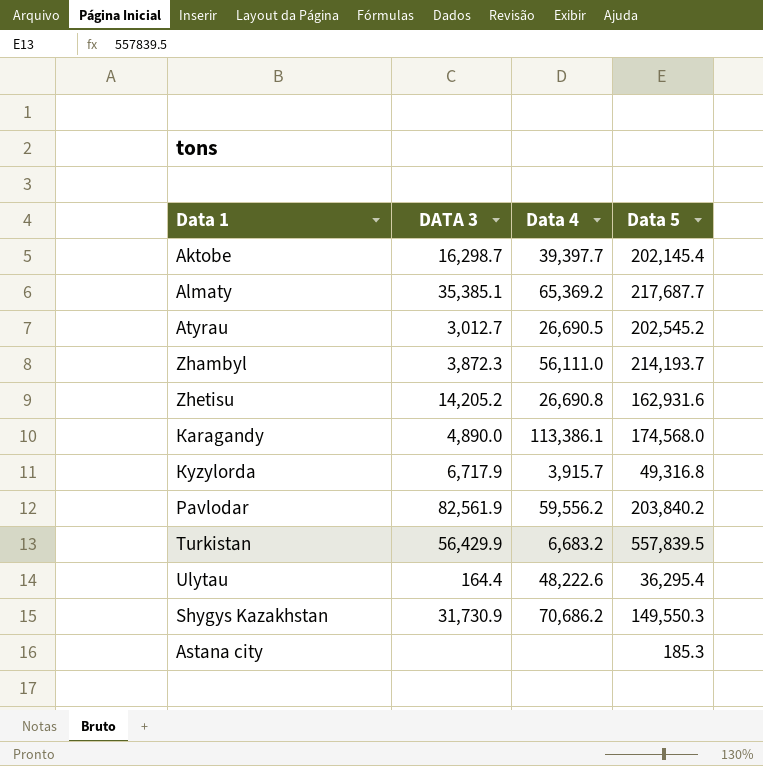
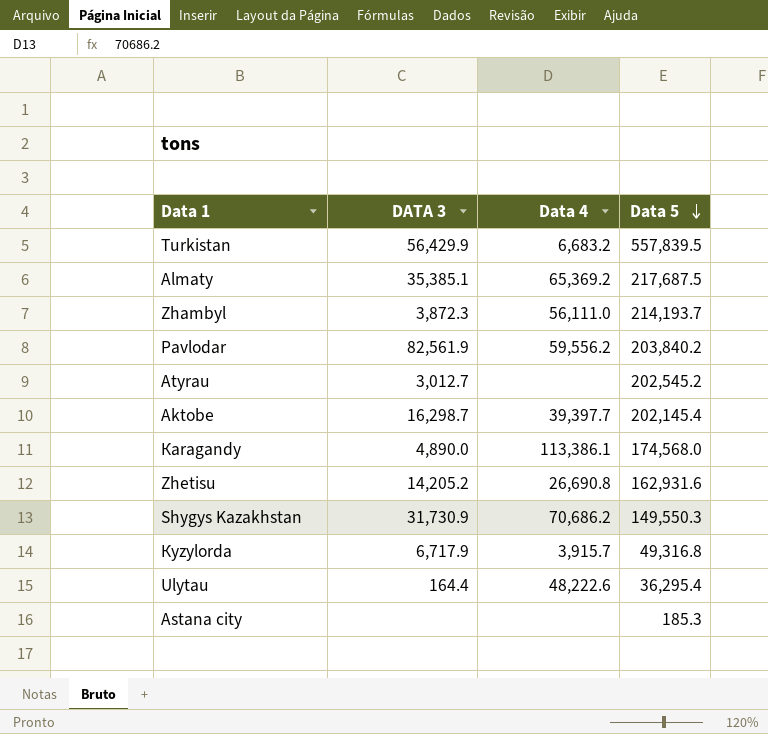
row order: none -> Data 5 descending
Аlmaty | Data 5: 217,687.7 -> 217,687.5
Аtyrau | Data 4: 26,690.5 -> none

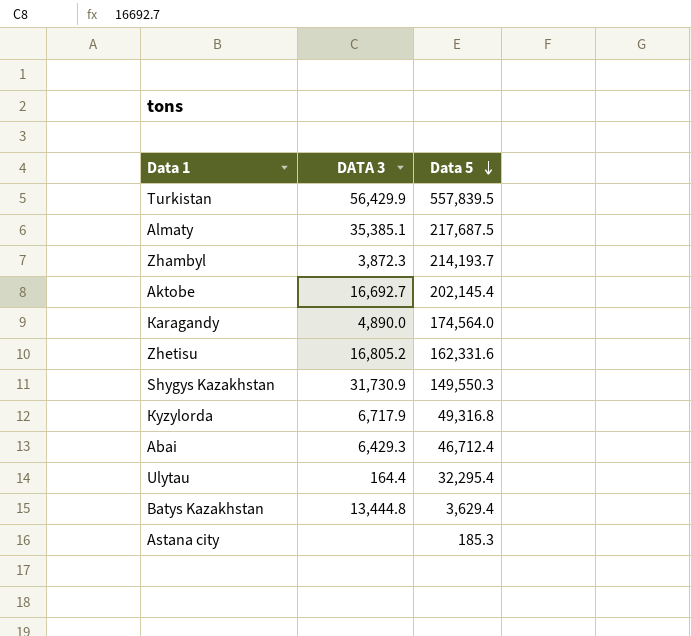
column Data 4 | position: 3 -> none
row Pavlodar: 82,561.9 | 59,556.2 | 203,840.2 -> none
row Аtyrau: 3,012.7 | none | 202,545.2 -> none
Аktobе | DATA 3: 16,298.7 -> 16,692.7
Кaragandy | Data 5: 174,568.0 -> 174,564.0
Zhetisu | DATA 3: 14,205.2 -> 16,805.2
Zhetisu | Data 5: 162,931.6 -> 162,331.6
row Abai: none -> 6,429.3 | 46,712.4
Ulytau | Data 5: 36,295.4 -> 32,295.4
row Batys Kazakhstan: none -> 13,444.8 | 3,629.4

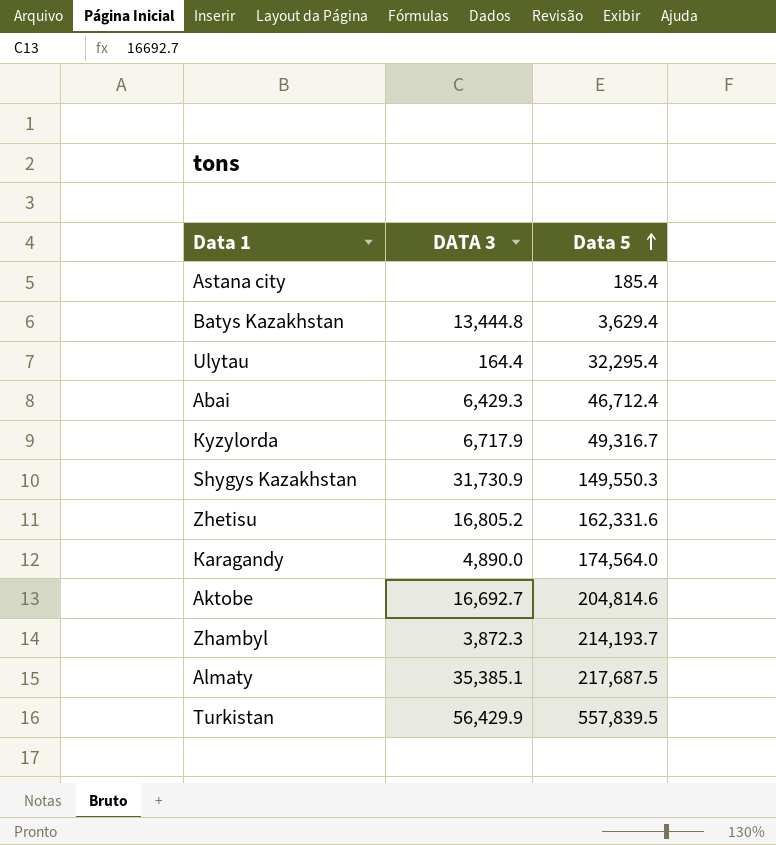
row order: Data 5 descending -> Data 5 ascending
Astana city | Data 5: 185.3 -> 185.4
Кyzylorda | Data 5: 49,316.8 -> 49,316.7
Аktobе | Data 5: 202,145.4 -> 204,814.6

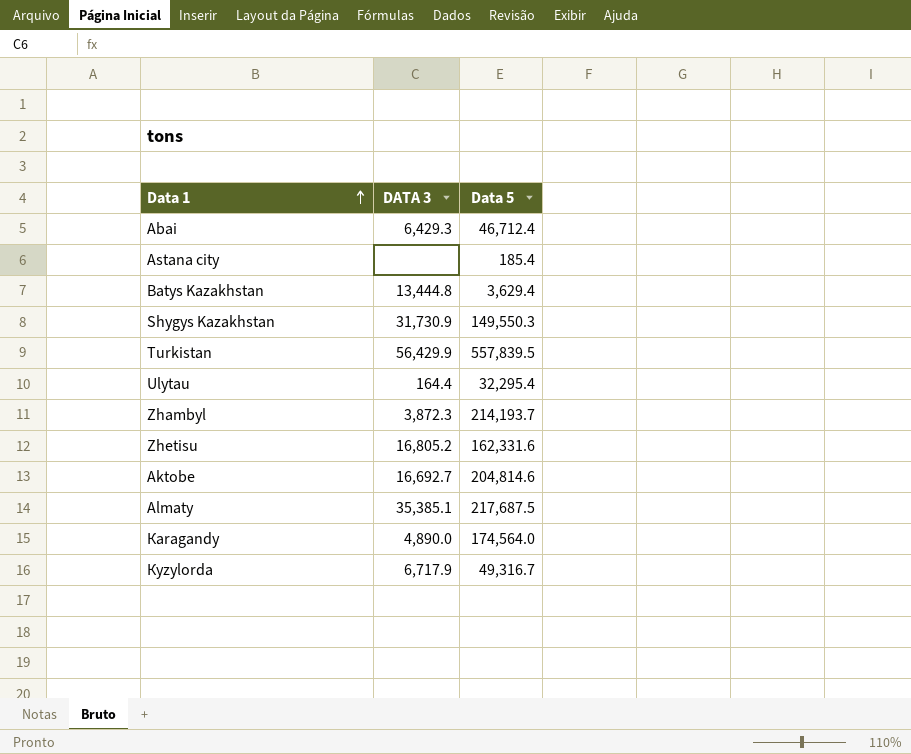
row order: Data 5 ascending -> Data 1 ascending

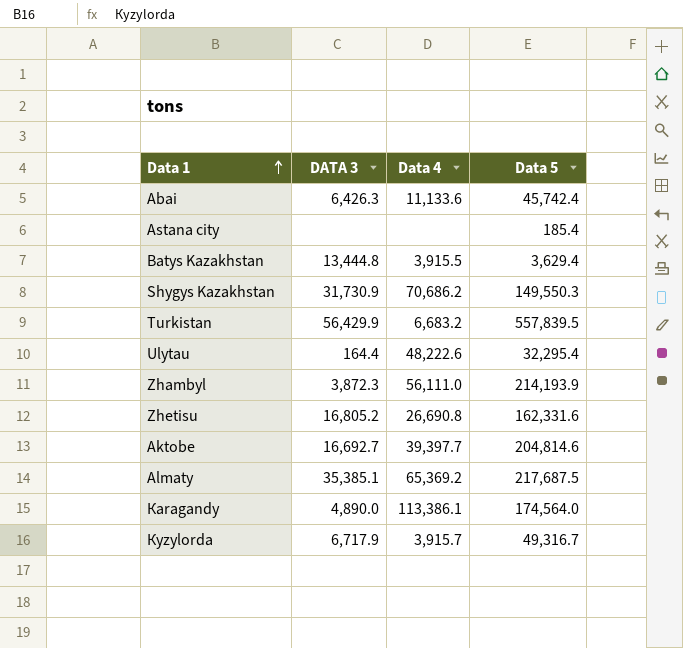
column Data 4 | position: none -> 3
Abai | DATA 3: 6,429.3 -> 6,426.3
Abai | Data 5: 46,712.4 -> 45,742.4
Zhambyl | Data 5: 214,193.7 -> 214,193.9

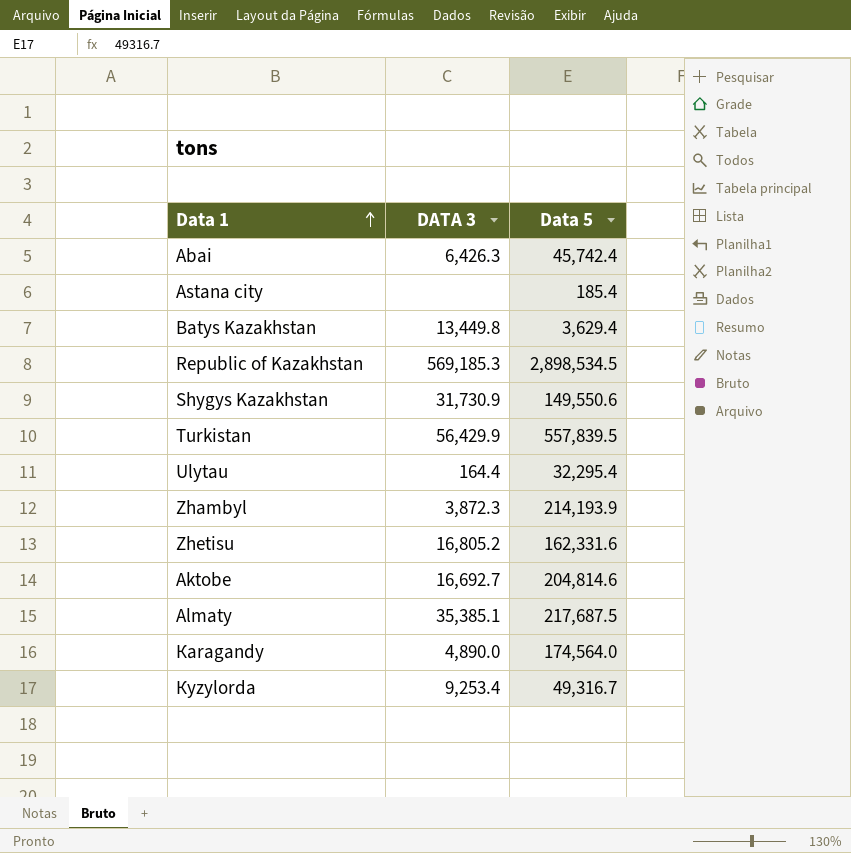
column Data 4 | position: 3 -> none
Batys Kazakhstan | DATA 3: 13,444.8 -> 13,449.8
row Republic of Kazakhstan: none -> 569,185.3 | 2,898,534.5
Shygys Kazakhstan | Data 5: 149,550.3 -> 149,550.6
Кyzylorda | DATA 3: 6,717.9 -> 9,253.4

